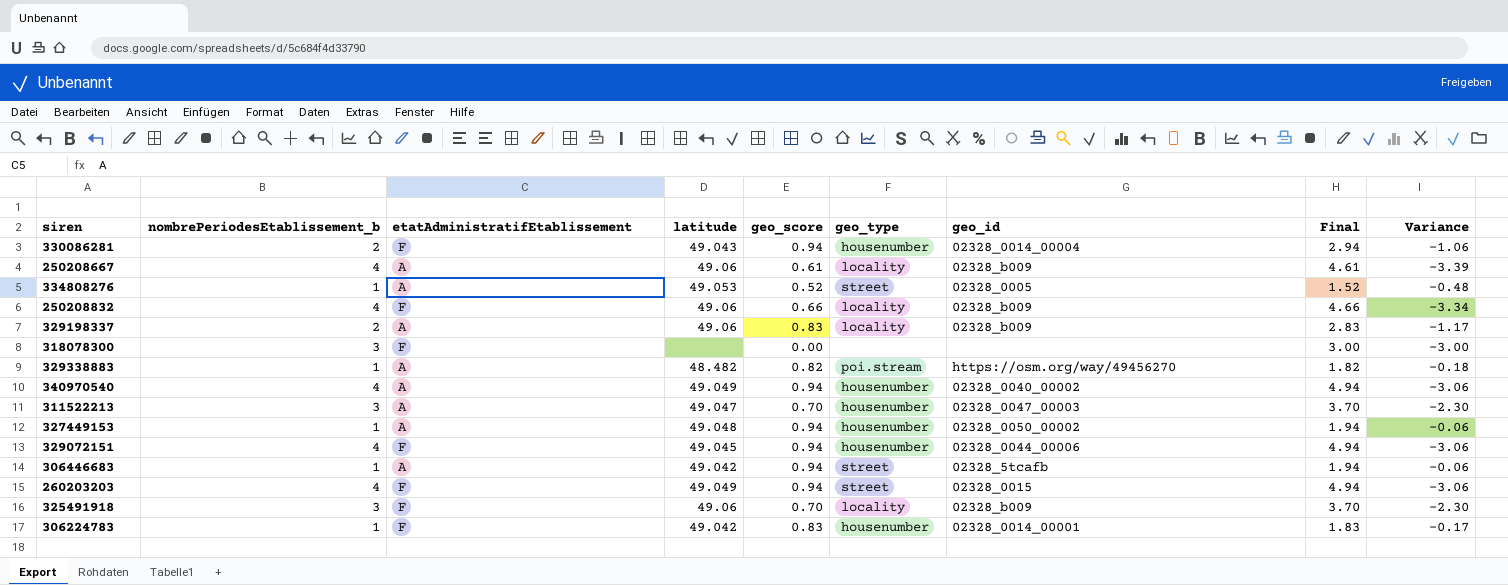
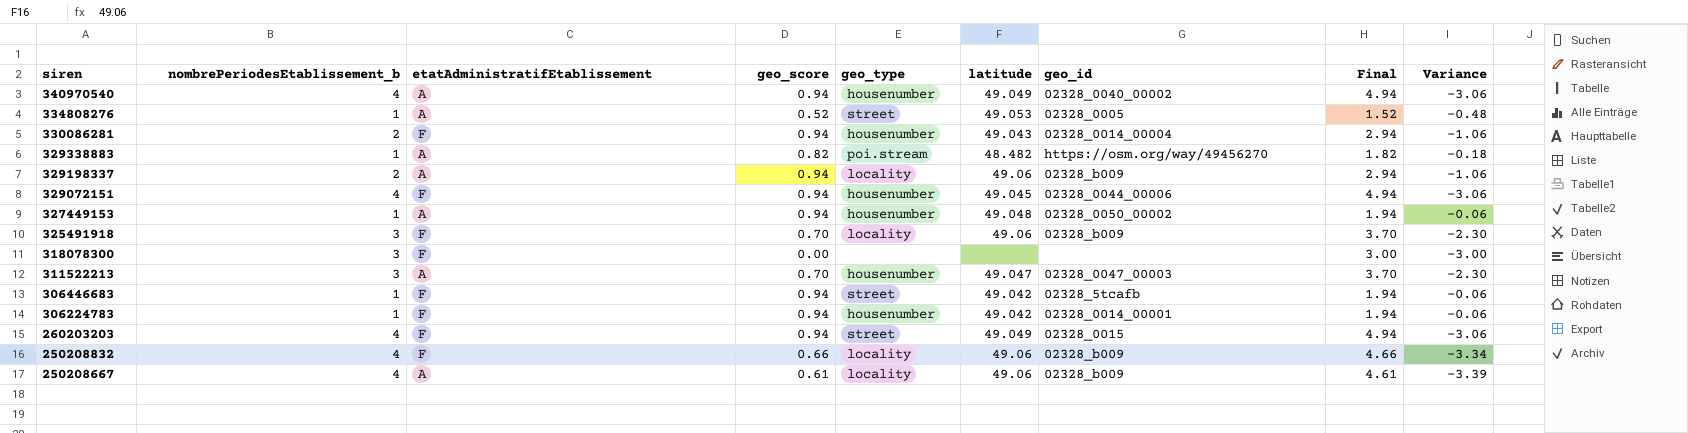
row order: none -> siren descending
column latitude | position: 4 -> 6
329198337 | geo_score: 0.83 -> 0.94
329198337 | Final: 2.83 -> 2.94
329198337 | Variance: -1.17 -> -1.06
306446683 | etatAdministratifEtablissement: A -> F
306224783 | geo_score: 0.83 -> 0.94
306224783 | Final: 1.83 -> 1.94
306224783 | Variance: -0.17 -> -0.06

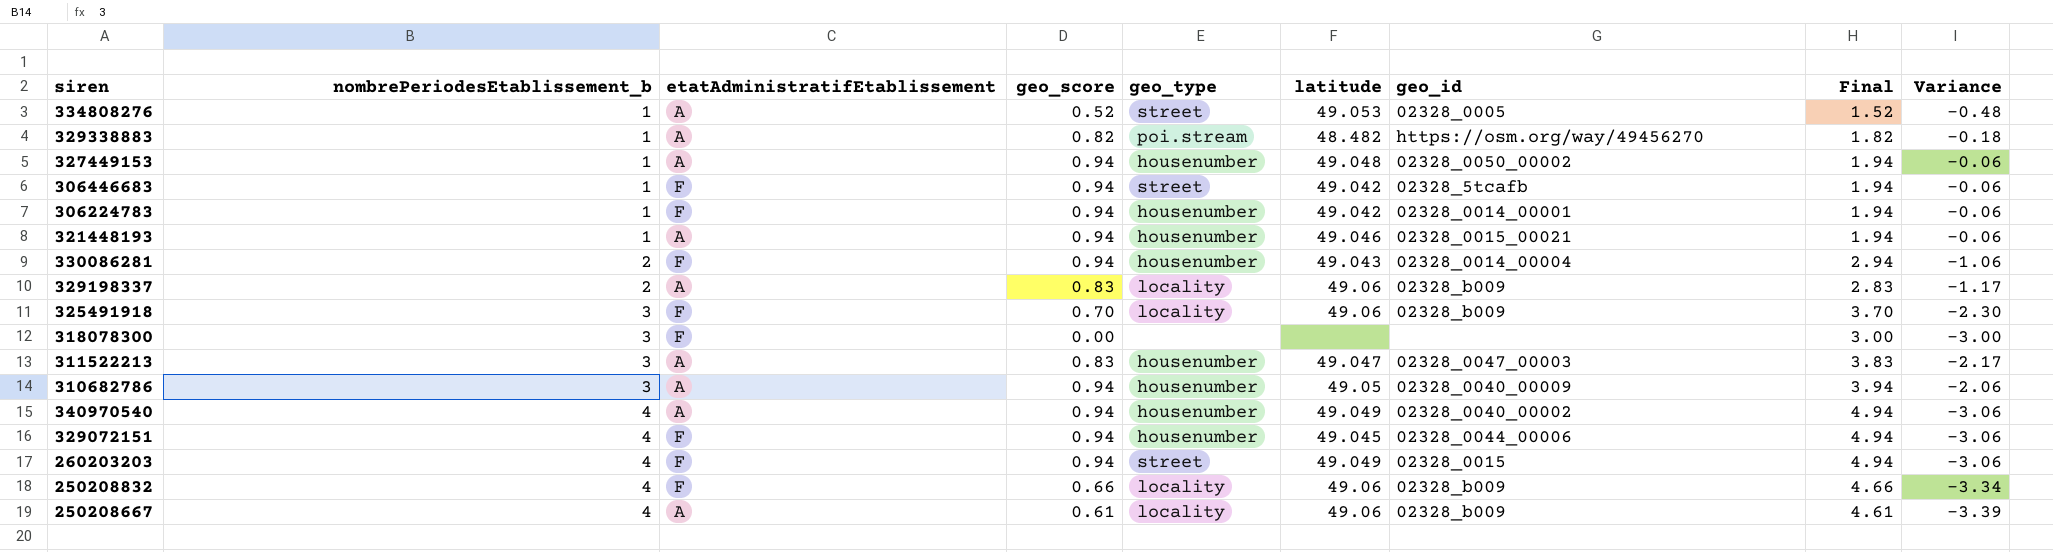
row order: siren descending -> nombrePeriodesEtablissement_b ascending
row 321448193: none -> 1 | A | 0.94 | housenumber | 49.046 | 02328_0015_00021 | 1.94 | -0.06
329198337 | geo_score: 0.94 -> 0.83
329198337 | Final: 2.94 -> 2.83
329198337 | Variance: -1.06 -> -1.17
311522213 | geo_score: 0.70 -> 0.83
311522213 | Final: 3.70 -> 3.83
311522213 | Variance: -2.30 -> -2.17
row 310682786: none -> 3 | A | 0.94 | housenumber | 49.05 | 02328_0040_00009 | 3.94 | -2.06

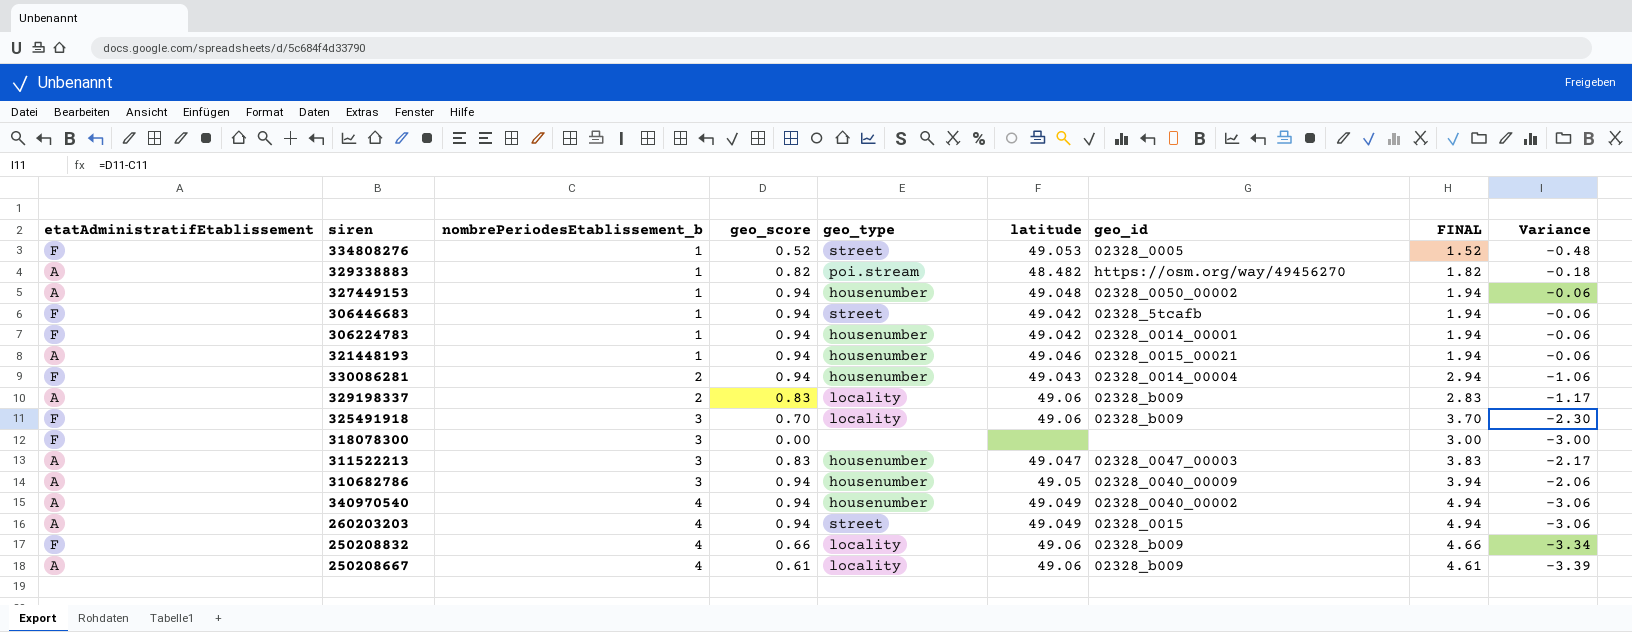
column etatAdministratifEtablissement | position: 3 -> 1
column name: Final -> FINAL
row 329072151: 4 | F | 0.94 | housenumber | 49.045 | 02328_0044_00006 | 4.94 | -3.06 -> none
334808276 | etatAdministratifEtablissement: A -> F
260203203 | etatAdministratifEtablissement: F -> A

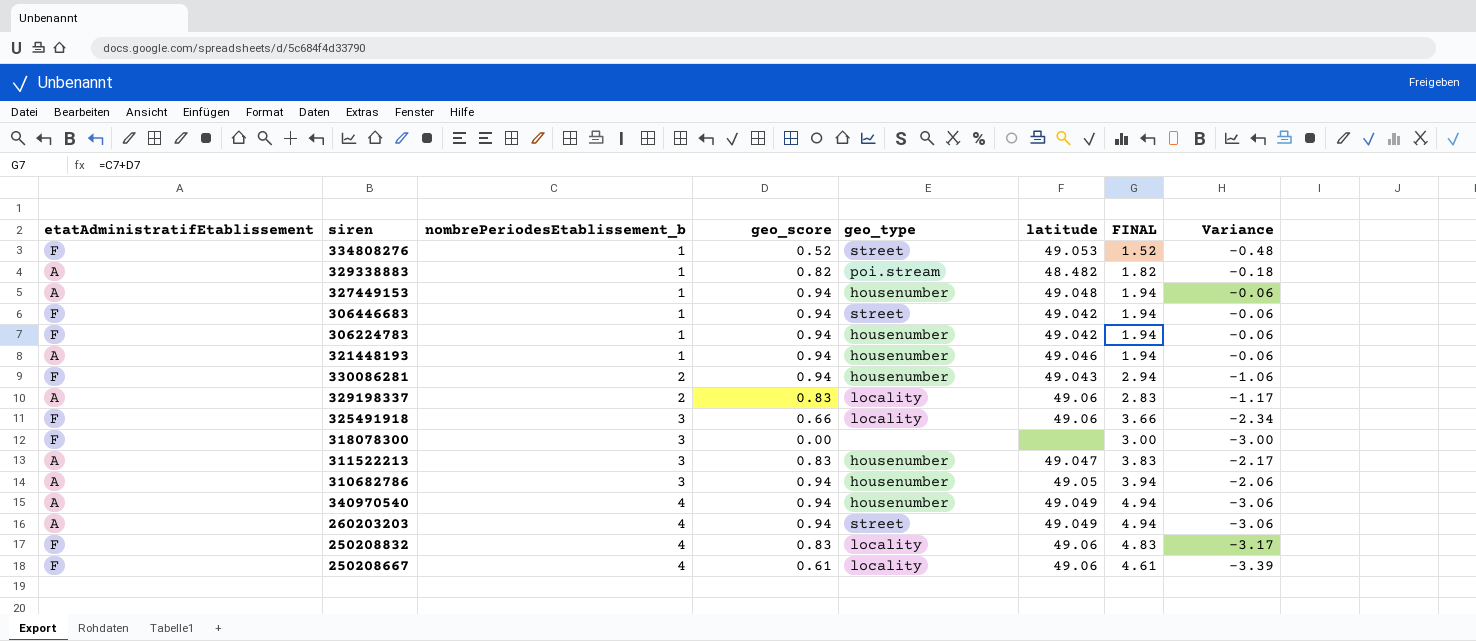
column geo_id | position: 7 -> none
325491918 | geo_score: 0.70 -> 0.66
325491918 | FINAL: 3.70 -> 3.66
325491918 | Variance: -2.30 -> -2.34
250208832 | geo_score: 0.66 -> 0.83
250208832 | FINAL: 4.66 -> 4.83
250208832 | Variance: -3.34 -> -3.17
250208667 | etatAdministratifEtablissement: A -> F

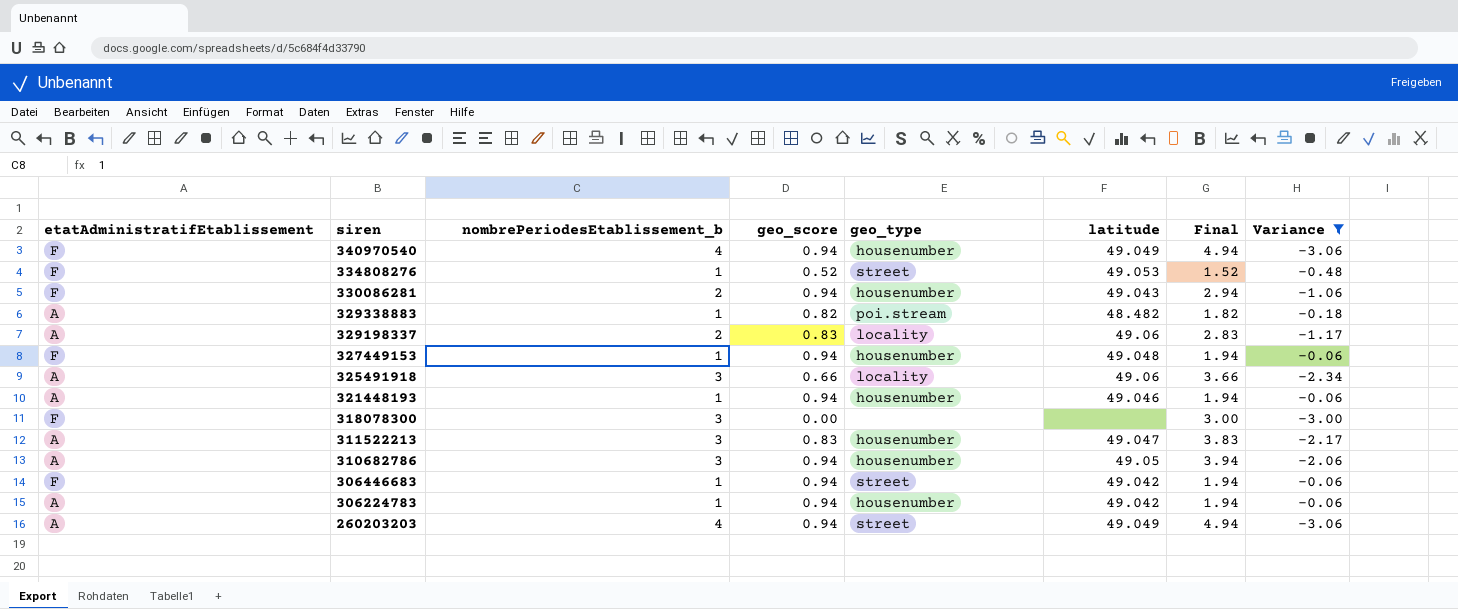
filter: none -> Variance >= -3.06
row order: nombrePeriodesEtablissement_b ascending -> siren descending
column name: FINAL -> Final
340970540 | etatAdministratifEtablissement: A -> F
327449153 | etatAdministratifEtablissement: A -> F
325491918 | etatAdministratifEtablissement: F -> A
306224783 | etatAdministratifEtablissement: F -> A

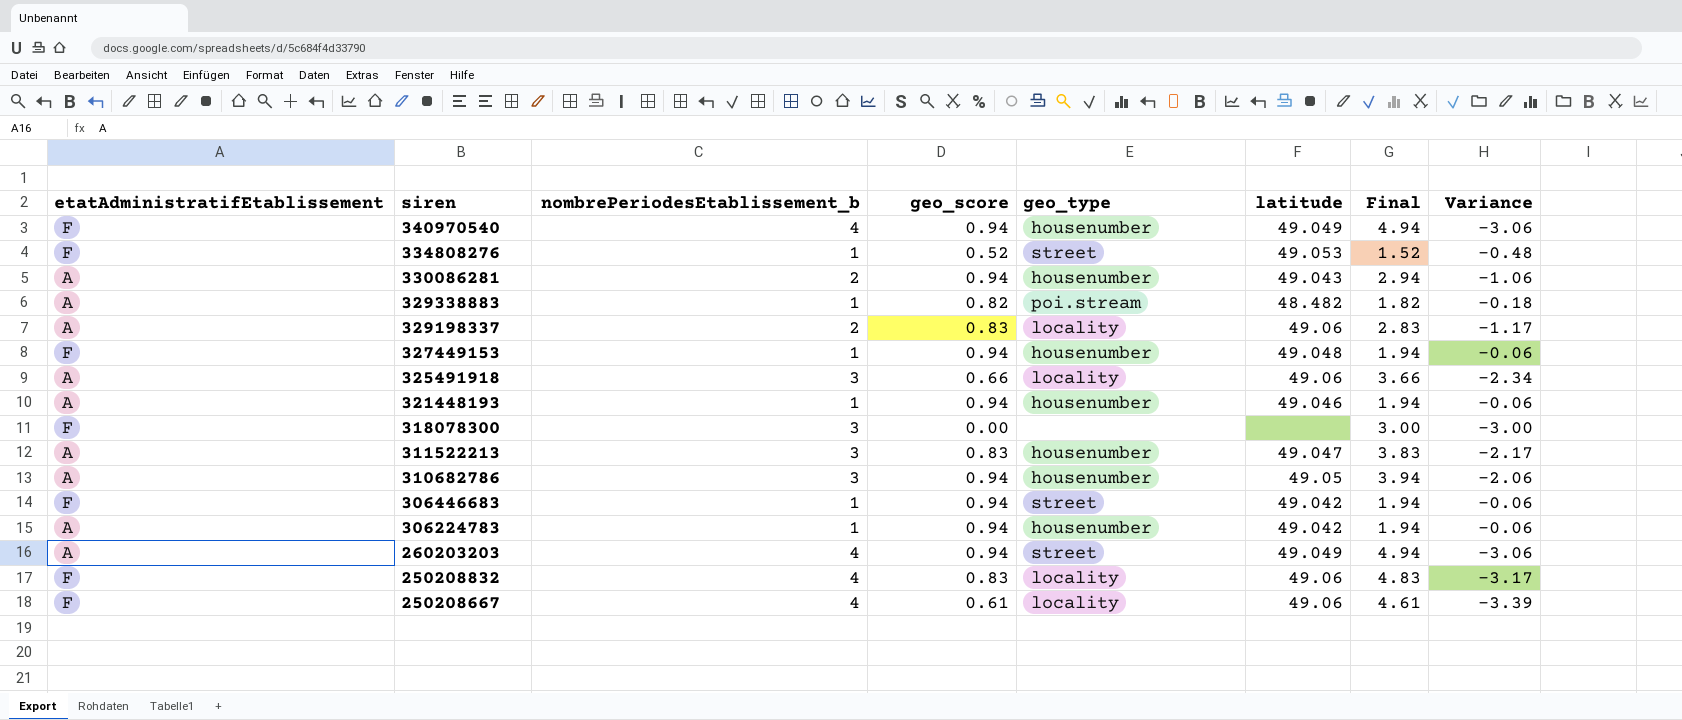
filter: Variance >= -3.06 -> none
330086281 | etatAdministratifEtablissement: F -> A

